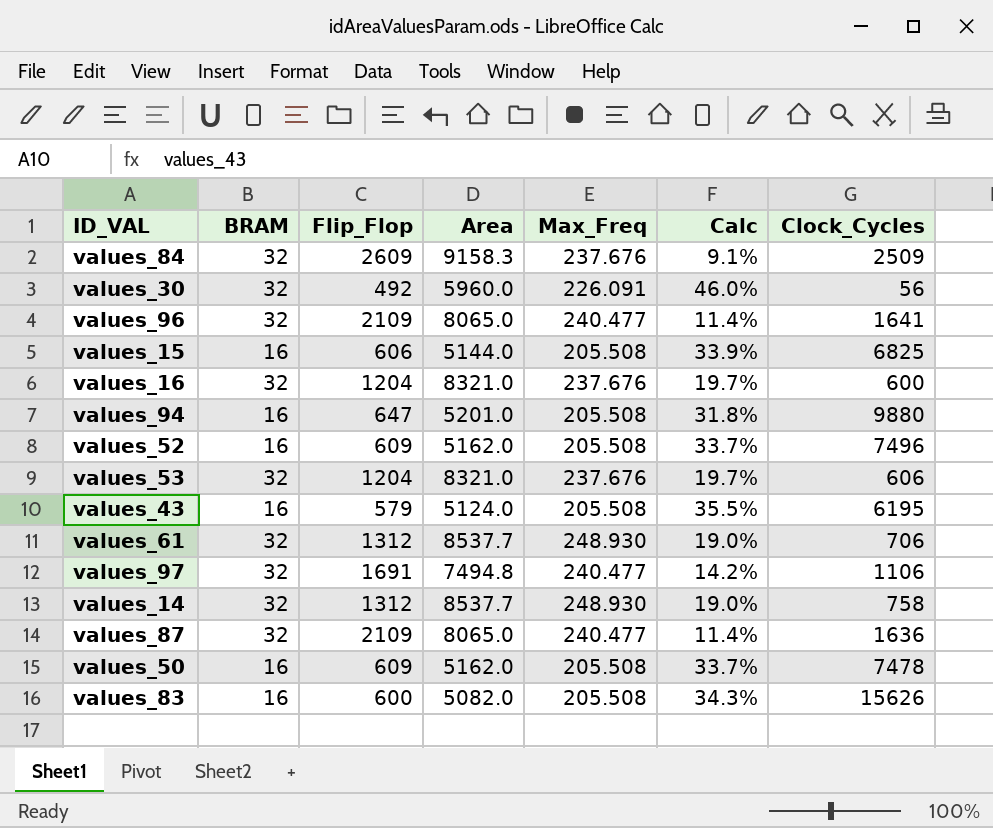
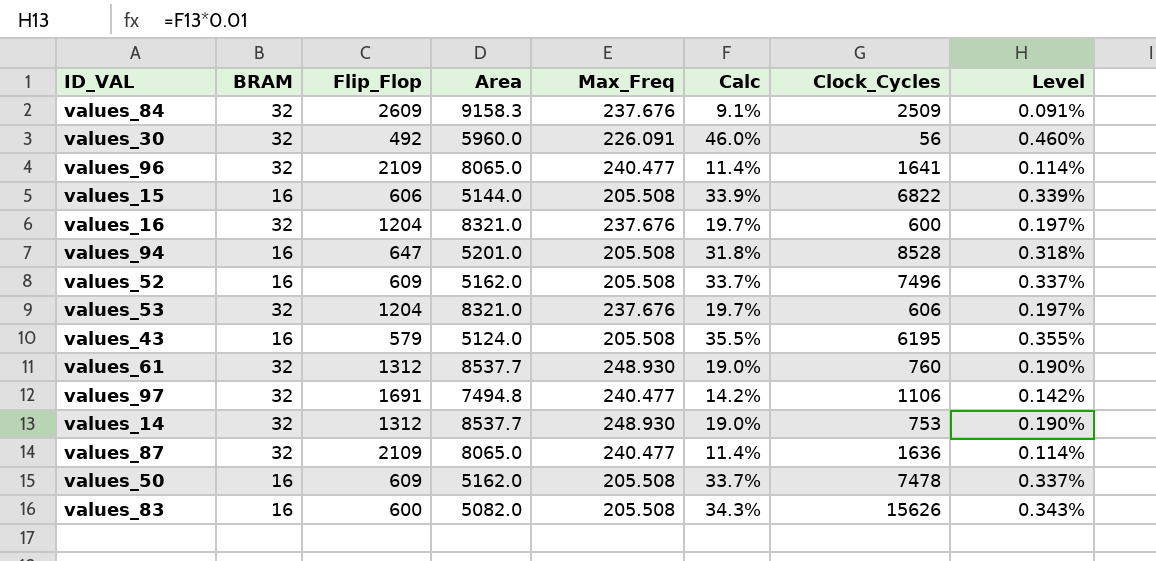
column Level | formula: none -> [Calc] * 0.01
values_15 | Clock_Cycles: 6825 -> 6822
values_94 | Clock_Cycles: 9880 -> 8528
values_61 | Clock_Cycles: 706 -> 760
values_14 | Clock_Cycles: 758 -> 753

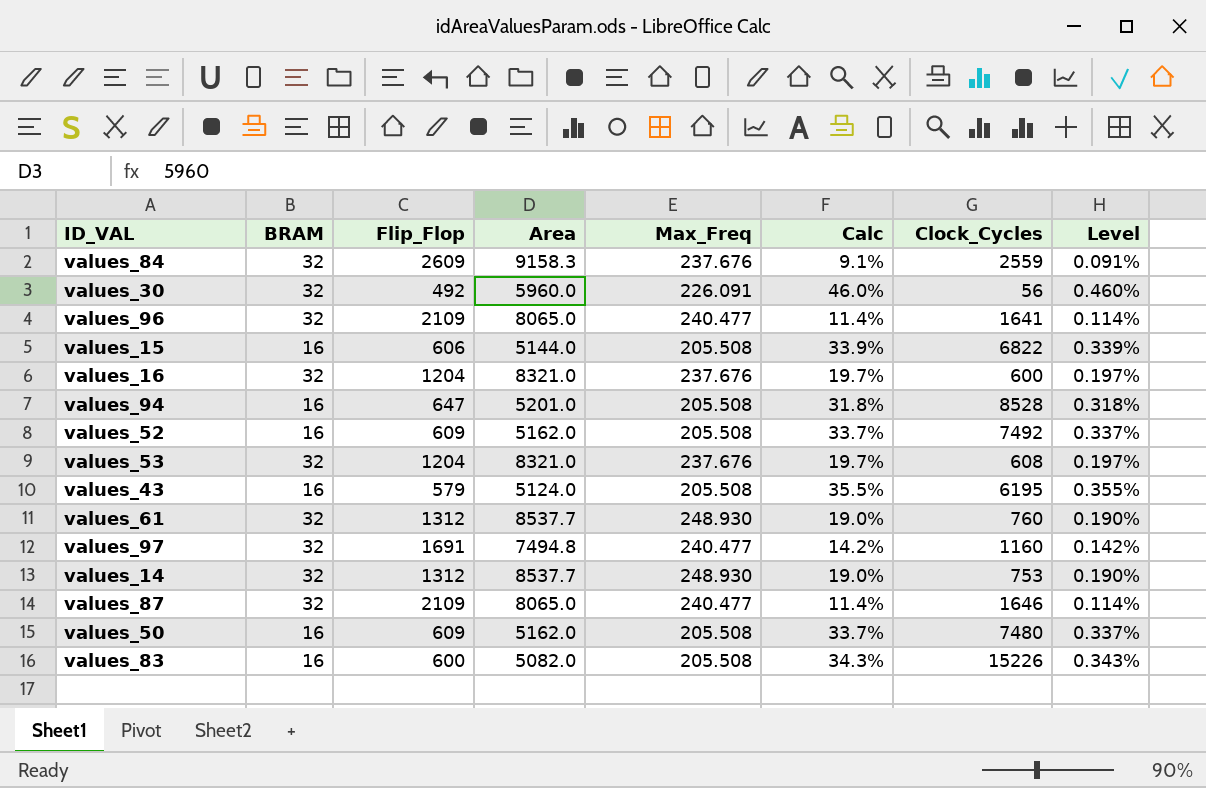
values_84 | Clock_Cycles: 2509 -> 2559
values_52 | Clock_Cycles: 7496 -> 7492
values_53 | Clock_Cycles: 606 -> 608
values_97 | Clock_Cycles: 1106 -> 1160
values_87 | Clock_Cycles: 1636 -> 1646
values_50 | Clock_Cycles: 7478 -> 7480
values_83 | Clock_Cycles: 15626 -> 15226

